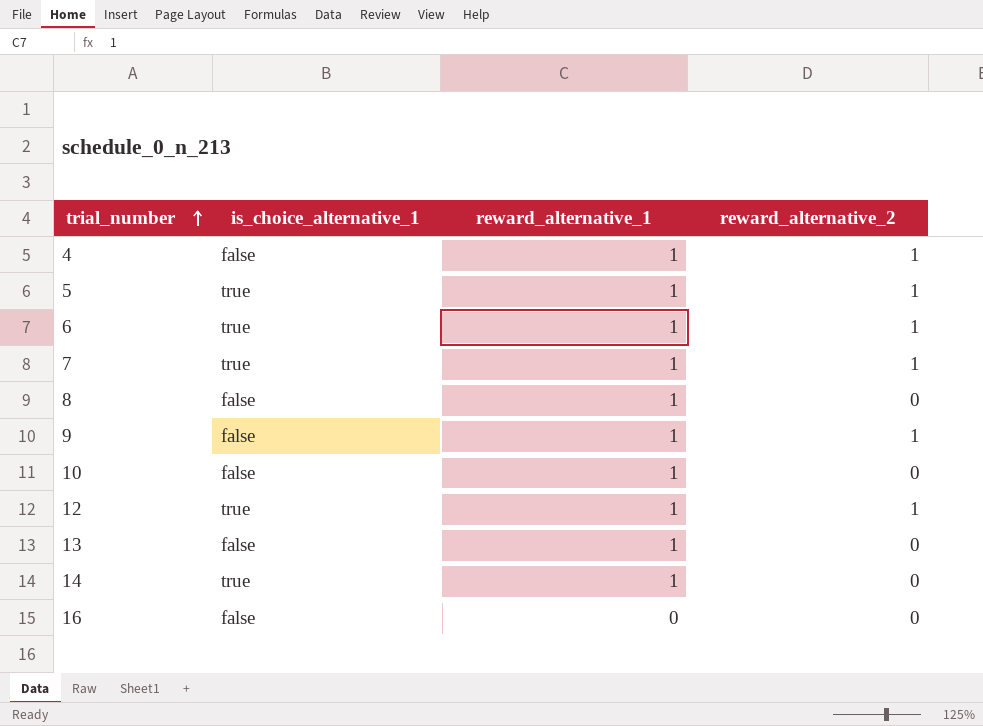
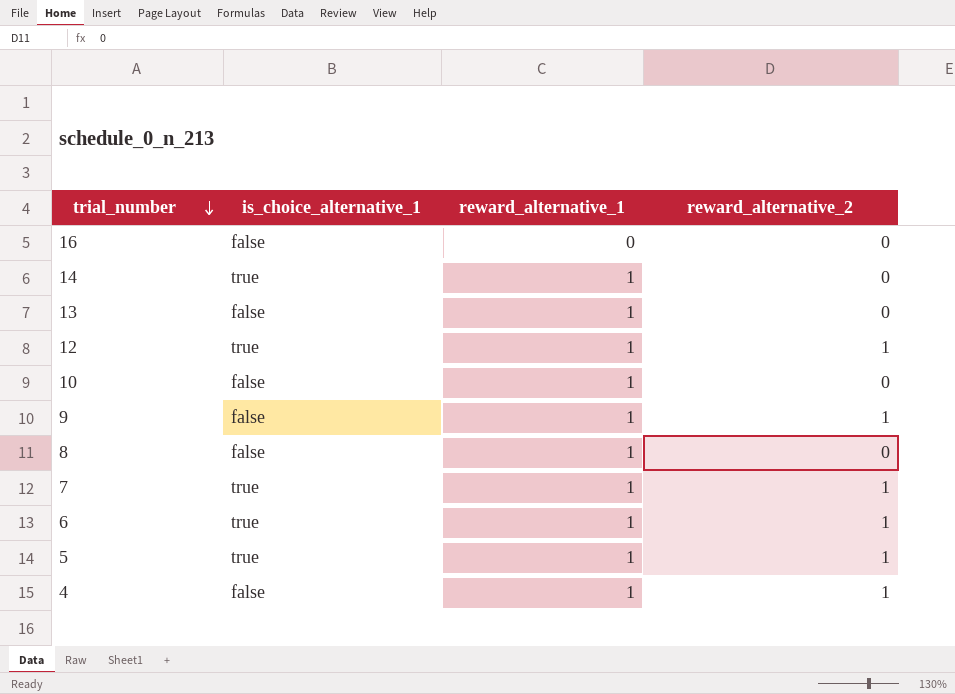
row order: trial_number ascending -> trial_number descending

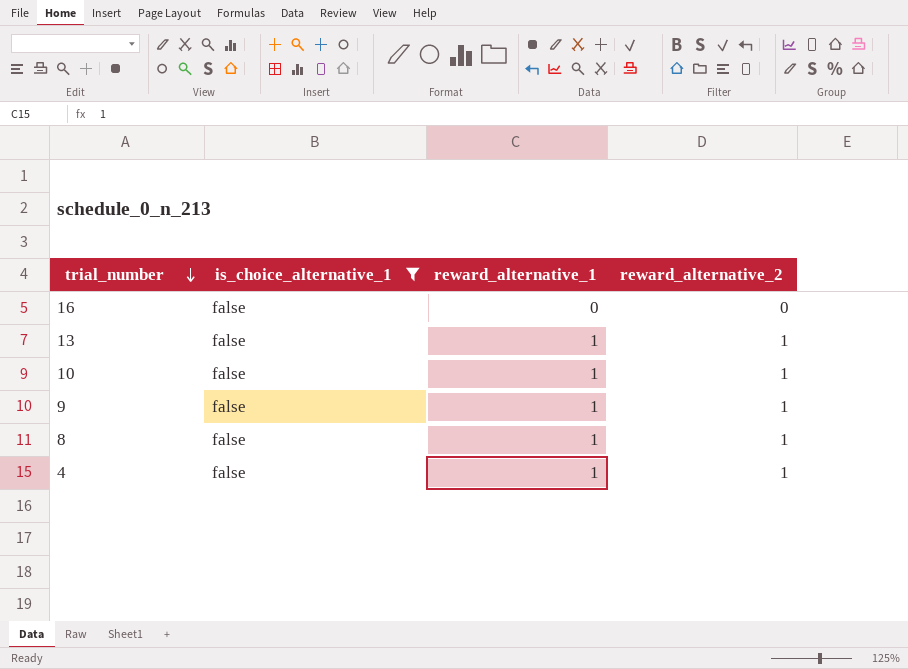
filter: none -> is_choice_alternative_1 = false
13 | reward_alternative_2: 0 -> 1
10 | reward_alternative_2: 0 -> 1
8 | reward_alternative_2: 0 -> 1

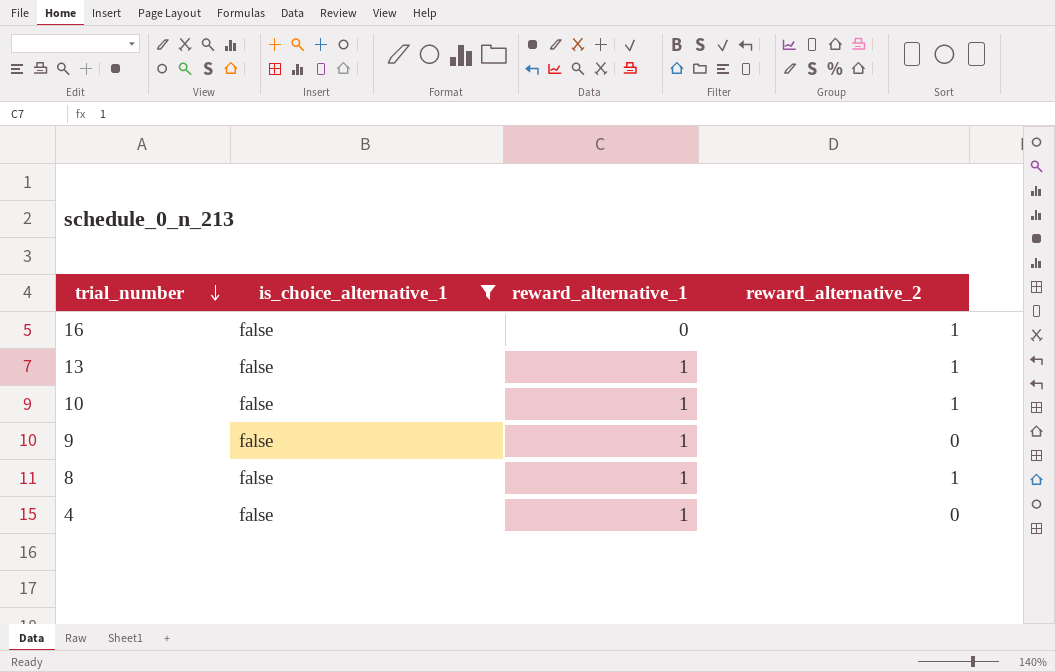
16 | reward_alternative_2: 0 -> 1
9 | reward_alternative_2: 1 -> 0
4 | reward_alternative_2: 1 -> 0

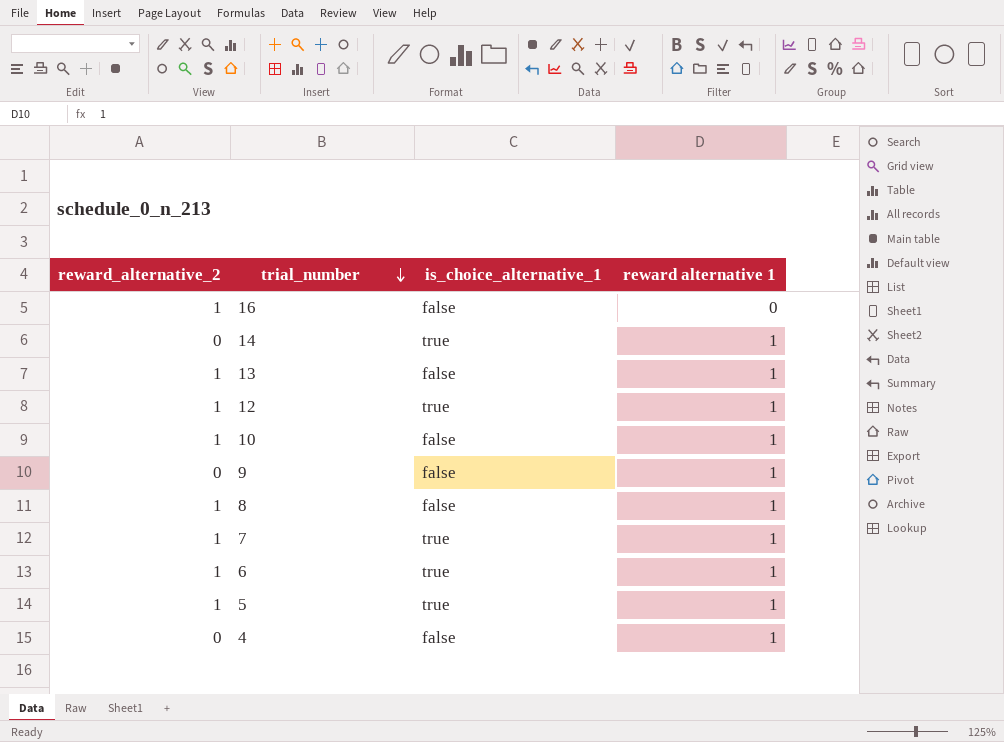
filter: is_choice_alternative_1 = false -> none
column reward_alternative_2 | position: 4 -> 1
column name: reward_alternative_1 -> reward alternative 1

